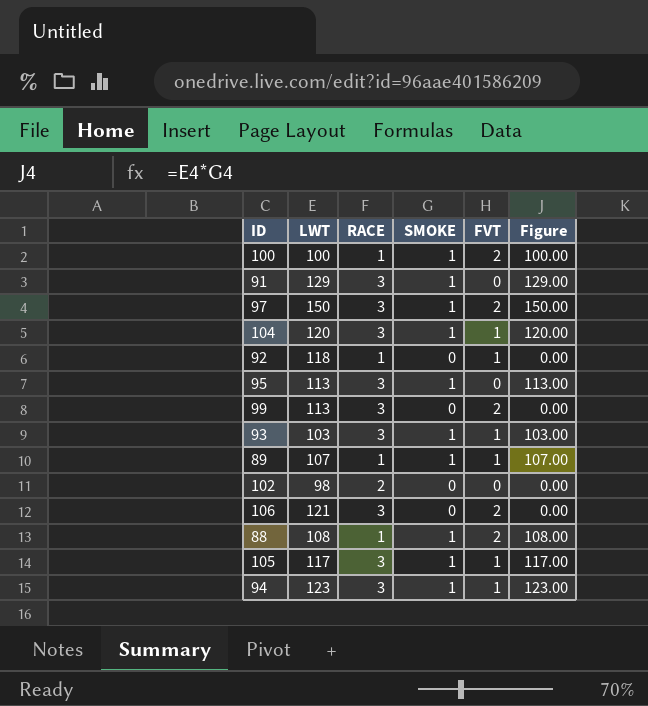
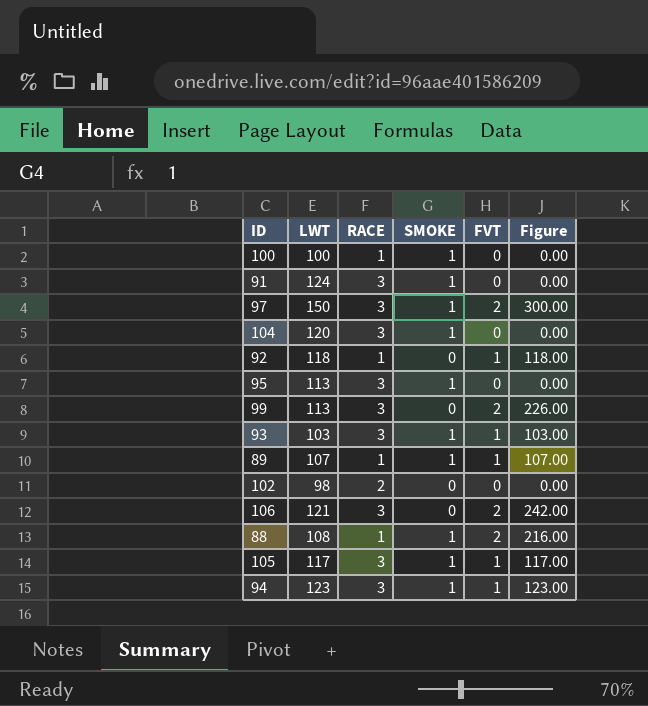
column Figure | formula: [LWT] * [SMOKE] -> [LWT] * [FVT]
100 | FVT: 2 -> 0
91 | LWT: 129 -> 124
104 | FVT: 1 -> 0

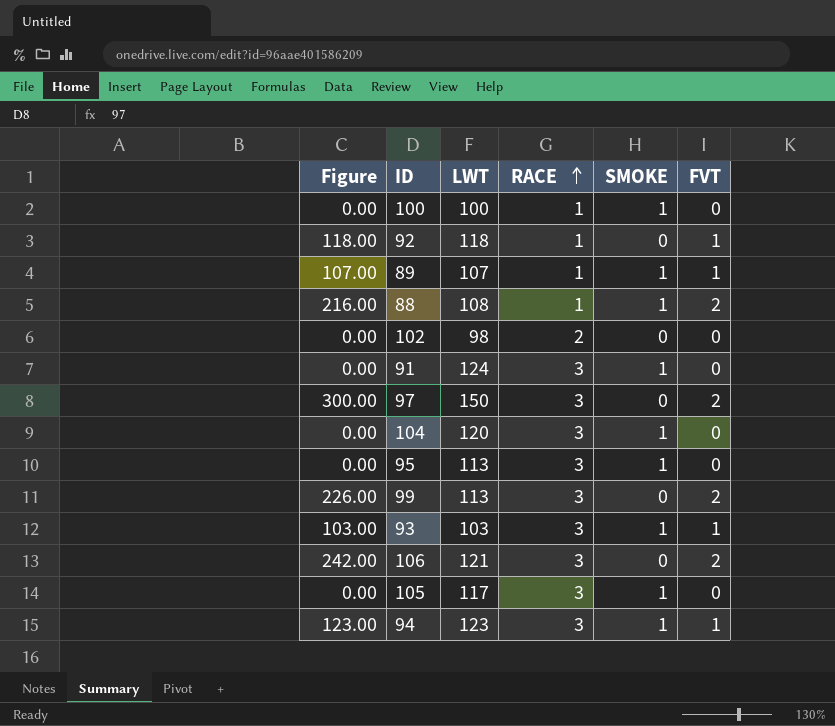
row order: none -> RACE ascending
column Figure | position: 6 -> 1
97 | SMOKE: 1 -> 0
105 | Figure: 117.00 -> 0.00
105 | FVT: 1 -> 0

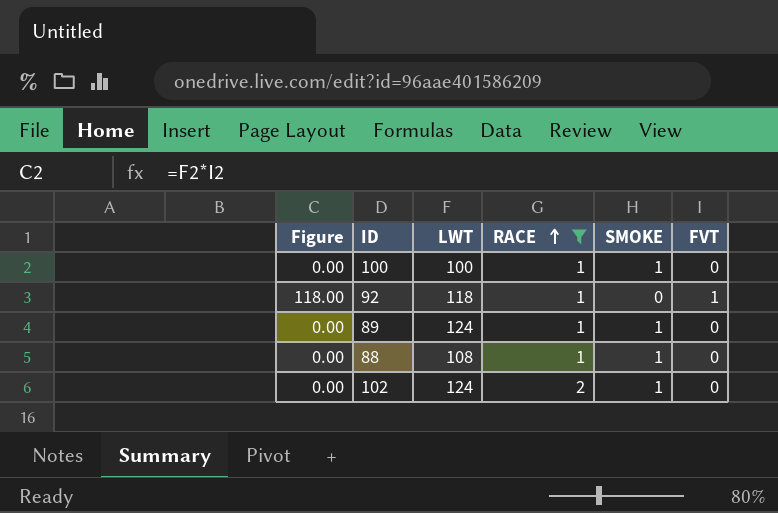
filter: none -> RACE != 3
89 | Figure: 107.00 -> 0.00
89 | LWT: 107 -> 124
89 | FVT: 1 -> 0
88 | Figure: 216.00 -> 0.00
88 | FVT: 2 -> 0
102 | LWT: 98 -> 124
102 | SMOKE: 0 -> 1

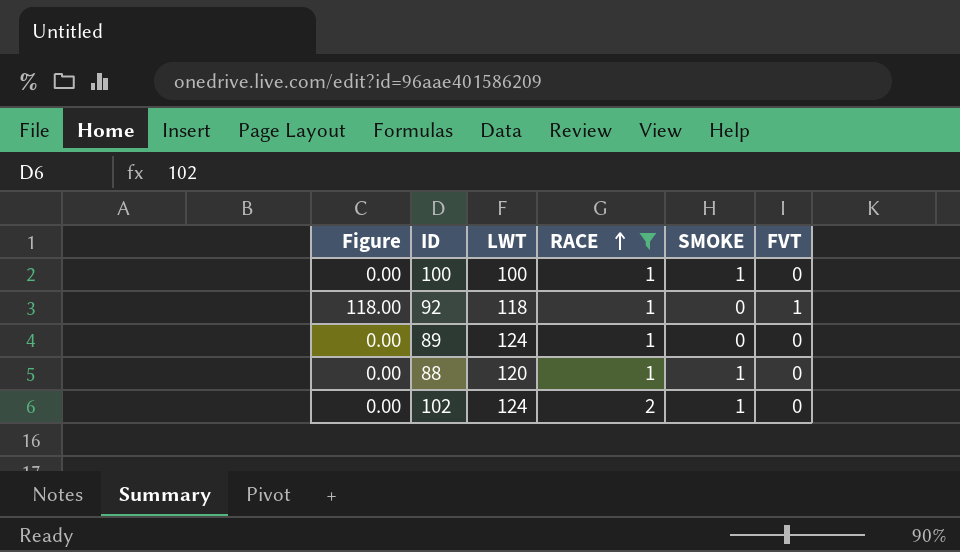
89 | SMOKE: 1 -> 0
88 | LWT: 108 -> 120

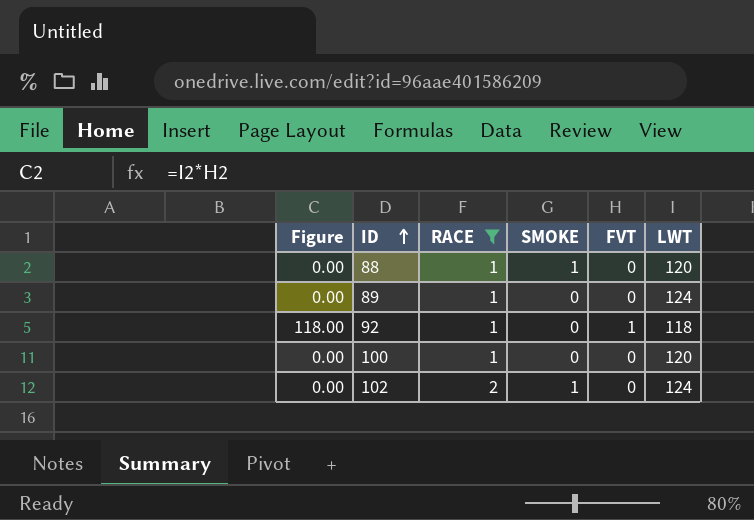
row order: RACE ascending -> ID ascending
column LWT | position: 3 -> 6
100 | SMOKE: 1 -> 0
100 | LWT: 100 -> 120

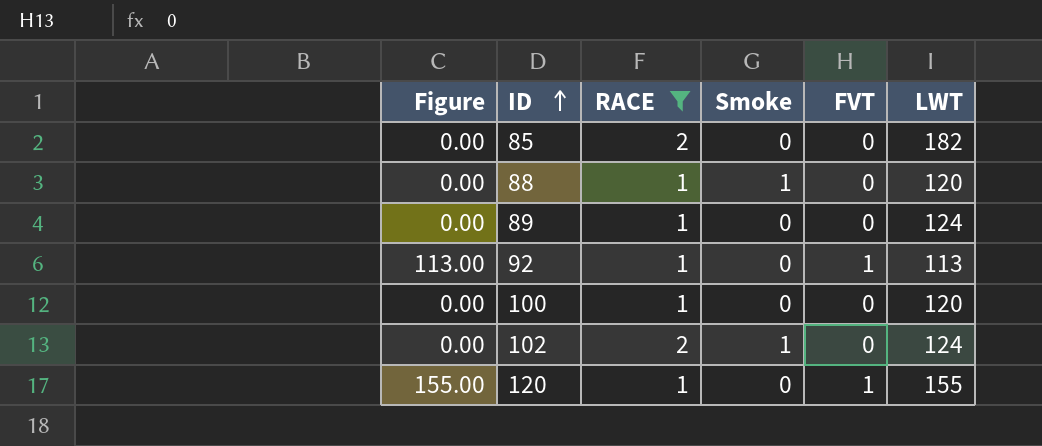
column name: SMOKE -> Smoke
row 85: none -> 0.00 | 2 | 0 | 0 | 182
92 | Figure: 118.00 -> 113.00
92 | LWT: 118 -> 113
row 120: none -> 155.00 | 1 | 0 | 1 | 155

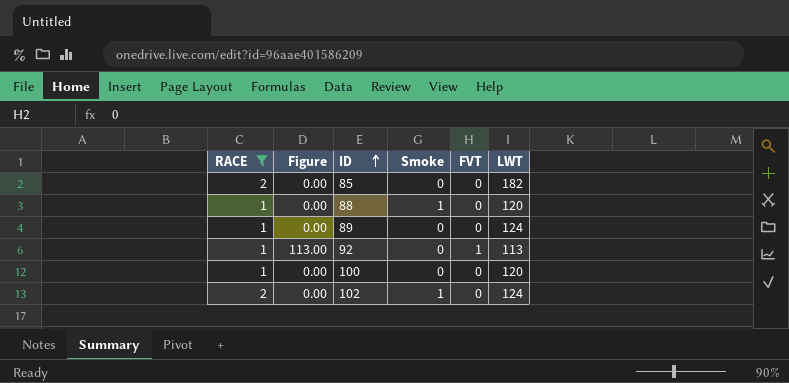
column RACE | position: 3 -> 1
row 120: 155.00 | 1 | 0 | 1 | 155 -> none

